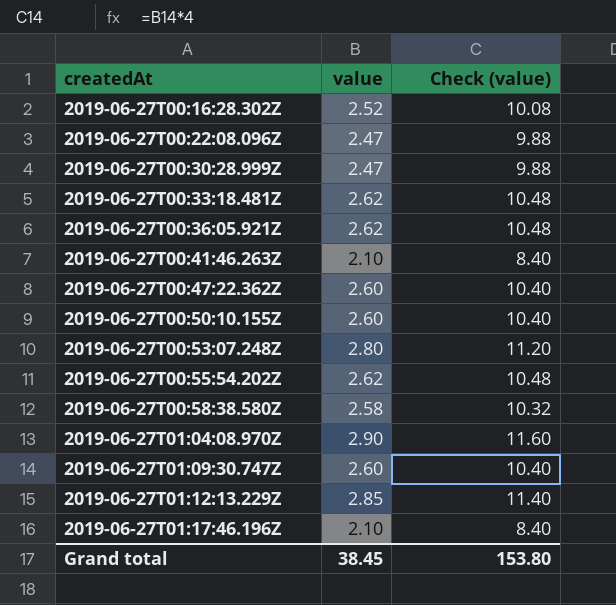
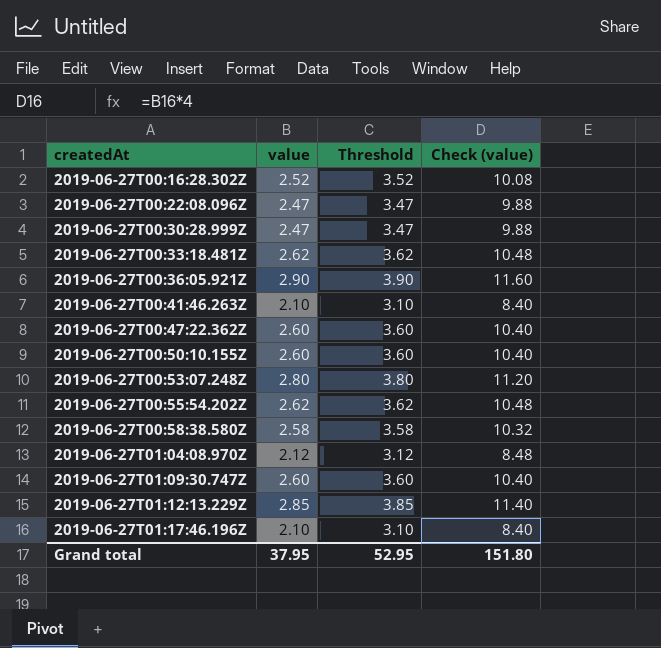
column Threshold | formula: none -> [value] + 1
2019-06-27T00:36:05.921Z | value: 2.62 -> 2.90
2019-06-27T00:36:05.921Z | Check (value): 10.48 -> 11.60
2019-06-27T01:04:08.970Z | value: 2.90 -> 2.12
2019-06-27T01:04:08.970Z | Check (value): 11.60 -> 8.48
Grand total | value: 38.45 -> 37.95
Grand total | Check (value): 153.80 -> 151.80

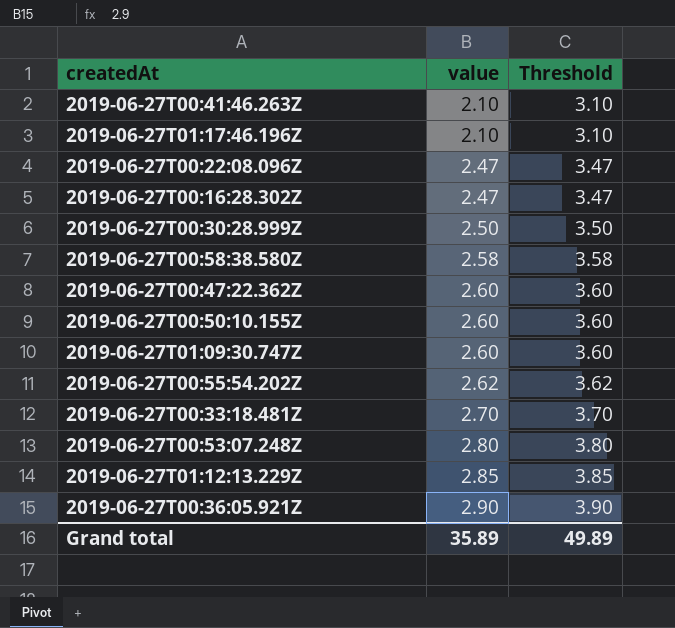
row order: createdAt ascending -> value ascending
column Check (value) | formula: [value] * 4 -> none
row 2019-06-27T01:04:08.970Z: 2.12 | 3.12 | 8.48 -> none
2019-06-27T00:16:28.302Z | value: 2.52 -> 2.47
2019-06-27T00:16:28.302Z | Threshold: 3.52 -> 3.47
2019-06-27T00:30:28.999Z | value: 2.47 -> 2.50
2019-06-27T00:30:28.999Z | Threshold: 3.47 -> 3.50
2019-06-27T00:33:18.481Z | value: 2.62 -> 2.70
2019-06-27T00:33:18.481Z | Threshold: 3.62 -> 3.70
Grand total | value: 37.95 -> 35.89
Grand total | Threshold: 52.95 -> 49.89

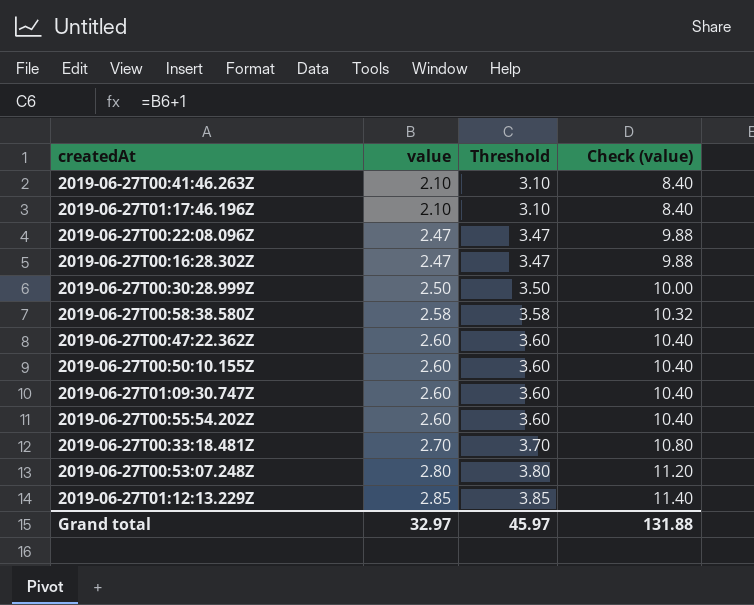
column Check (value) | formula: none -> [value] * 4
row 2019-06-27T00:36:05.921Z: 2.90 | 3.90 -> none
2019-06-27T00:55:54.202Z | value: 2.62 -> 2.60
2019-06-27T00:55:54.202Z | Threshold: 3.62 -> 3.60
Grand total | value: 35.89 -> 32.97
Grand total | Threshold: 49.89 -> 45.97

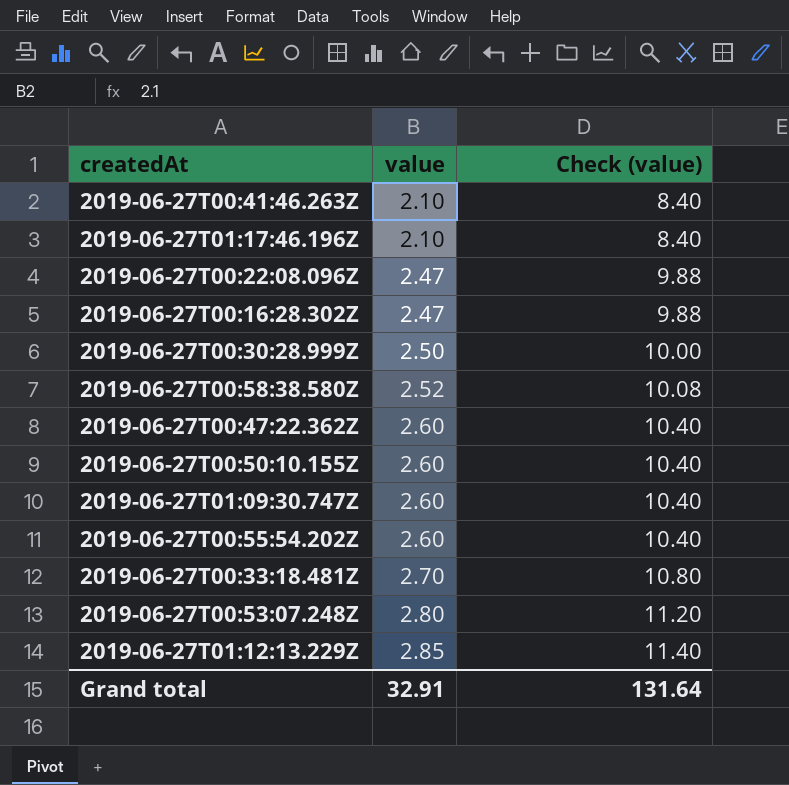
column Threshold | formula: [value] + 1 -> none
2019-06-27T00:58:38.580Z | value: 2.58 -> 2.52
2019-06-27T00:58:38.580Z | Check (value): 10.32 -> 10.08
Grand total | value: 32.97 -> 32.91
Grand total | Check (value): 131.88 -> 131.64

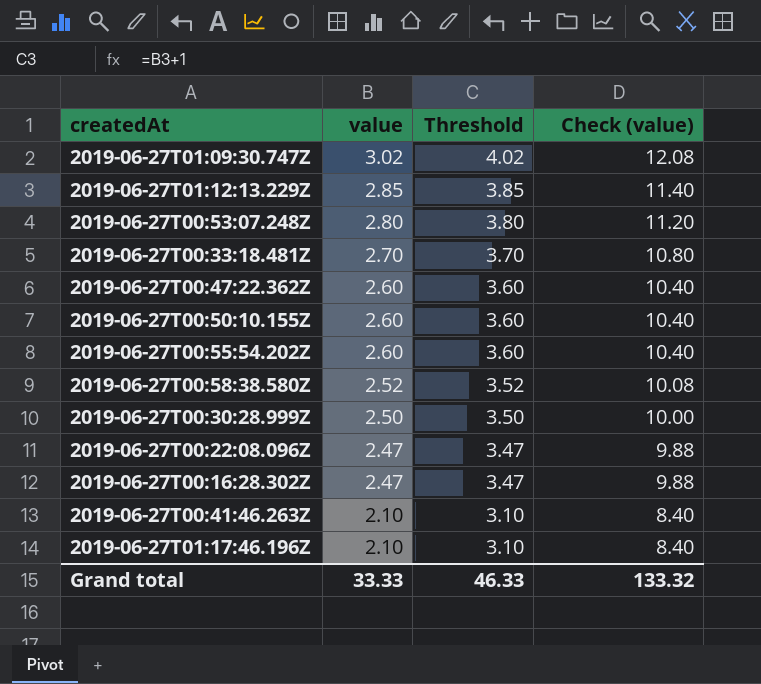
row order: value ascending -> value descending
column Threshold | formula: none -> [value] + 1
2019-06-27T01:09:30.747Z | value: 2.60 -> 3.02
2019-06-27T01:09:30.747Z | Check (value): 10.40 -> 12.08
Grand total | value: 32.91 -> 33.33
Grand total | Check (value): 131.64 -> 133.32

